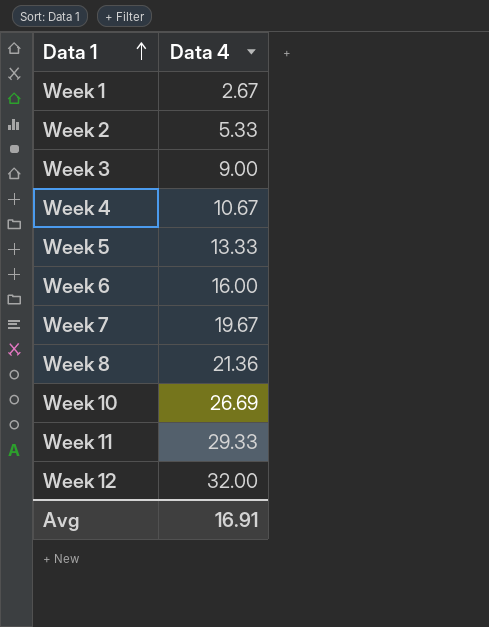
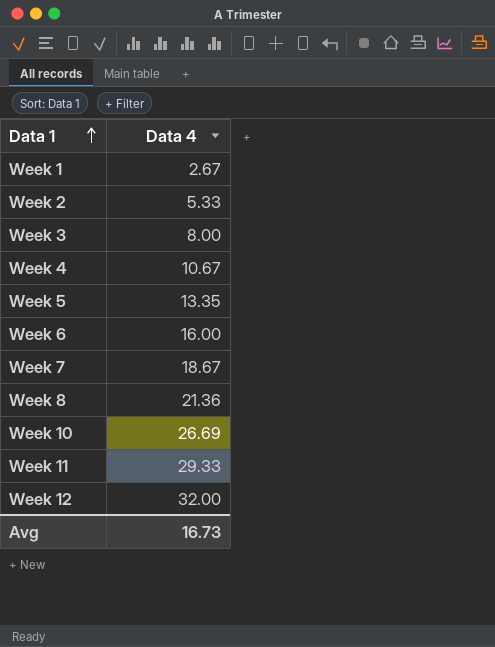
Week 3 | Data 4: 9.00 -> 8.00
Week 5 | Data 4: 13.33 -> 13.35
Week 7 | Data 4: 19.67 -> 18.67
Avg | Data 4: 16.91 -> 16.73

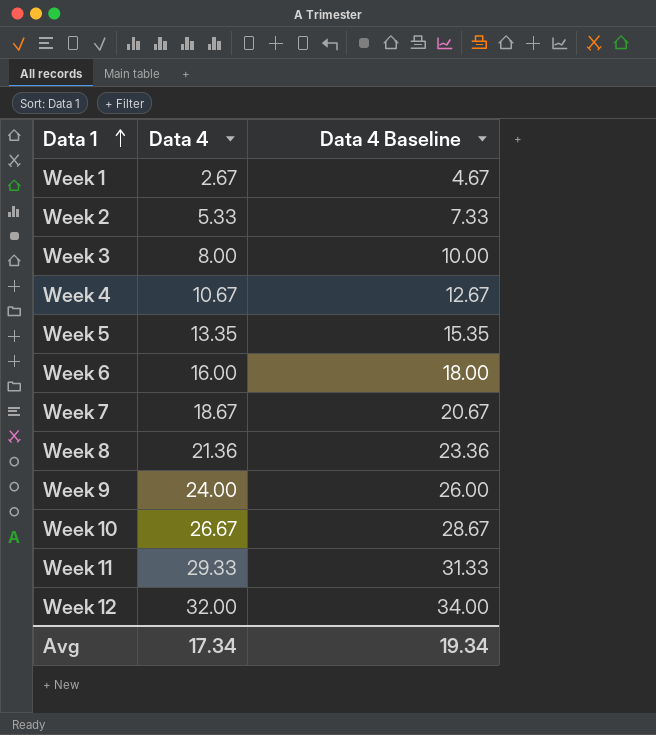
column Data 4 Baseline | formula: none -> [Data 4] + 2
row Week 9: none -> 24.00 | 26.00
Week 10 | Data 4: 26.69 -> 26.67
Avg | Data 4: 16.73 -> 17.34

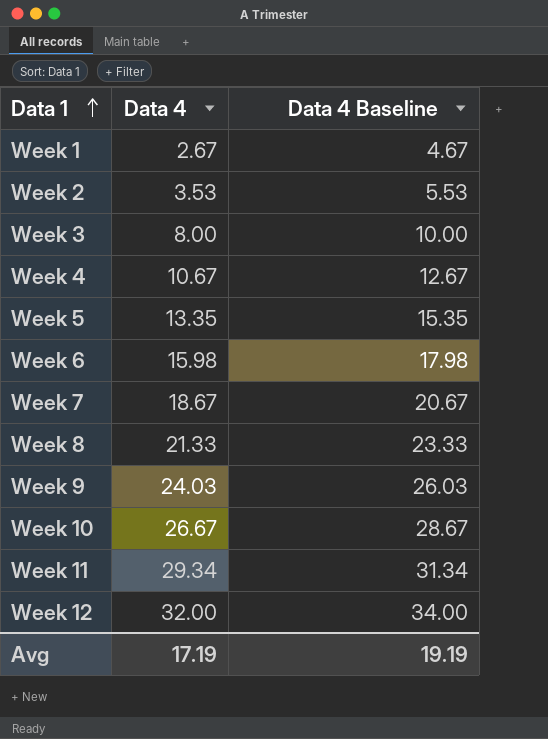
Week 2 | Data 4: 5.33 -> 3.53
Week 2 | Data 4 Baseline: 7.33 -> 5.53
Week 6 | Data 4: 16.00 -> 15.98
Week 6 | Data 4 Baseline: 18.00 -> 17.98
Week 8 | Data 4: 21.36 -> 21.33
Week 8 | Data 4 Baseline: 23.36 -> 23.33
Week 9 | Data 4: 24.00 -> 24.03
Week 9 | Data 4 Baseline: 26.00 -> 26.03
Week 11 | Data 4: 29.33 -> 29.34
Week 11 | Data 4 Baseline: 31.33 -> 31.34
Avg | Data 4: 17.34 -> 17.19
Avg | Data 4 Baseline: 19.34 -> 19.19

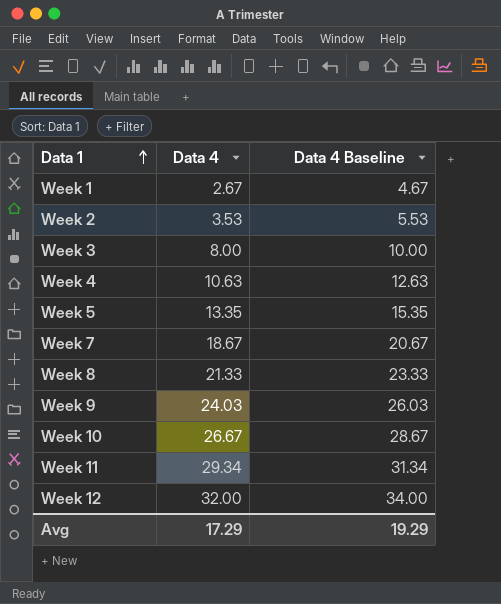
row Week 6: 15.98 | 17.98 -> none
Week 4 | Data 4: 10.67 -> 10.63
Week 4 | Data 4 Baseline: 12.67 -> 12.63
Avg | Data 4: 17.19 -> 17.29
Avg | Data 4 Baseline: 19.19 -> 19.29

